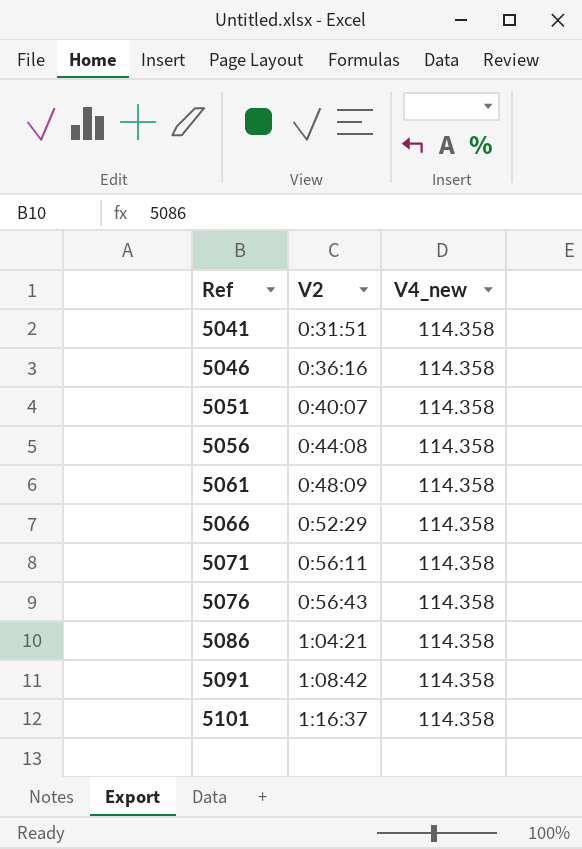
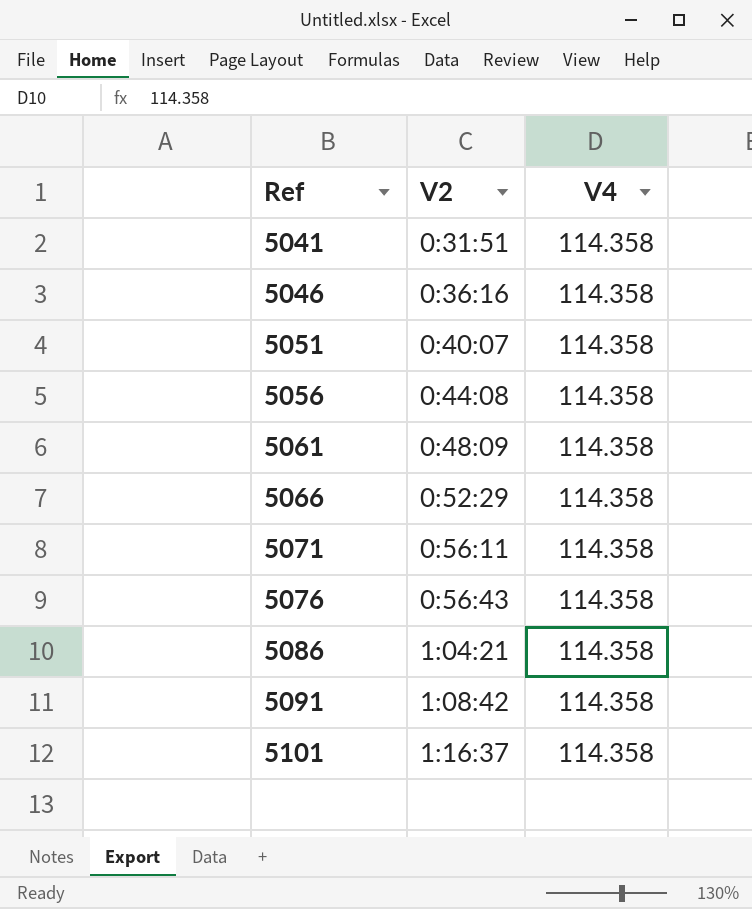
column name: V4_new -> V4

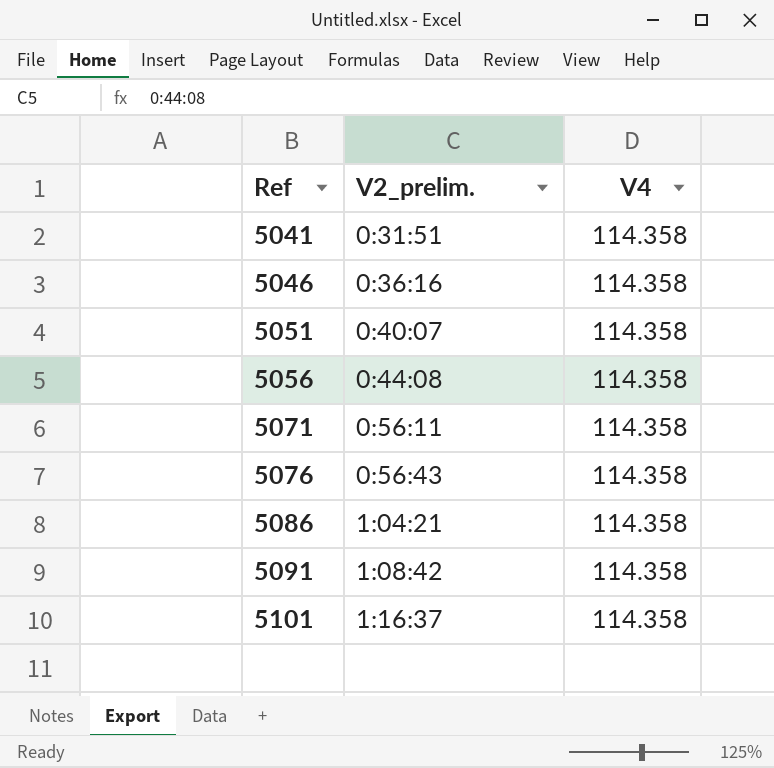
column name: V2 -> V2_prelim.
row 5061: 0:48:09 | 114.358 -> none
row 5066: 0:52:29 | 114.358 -> none

